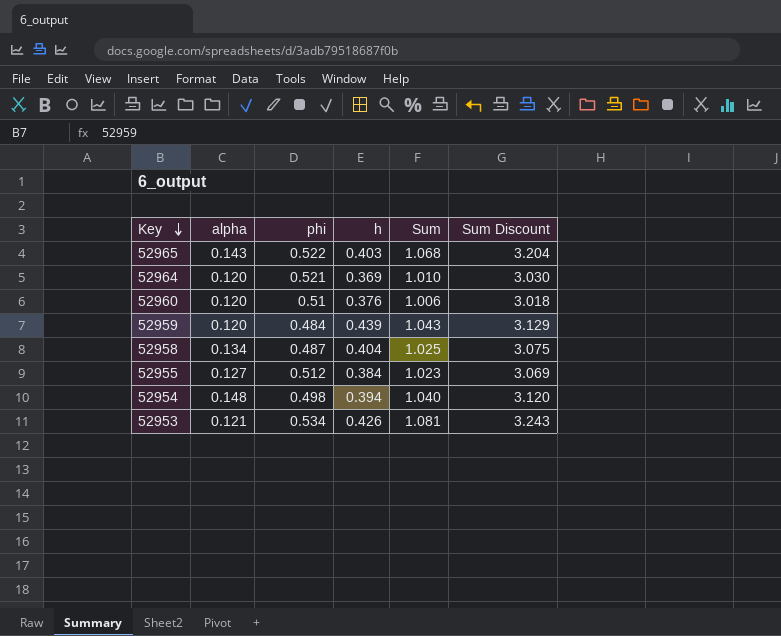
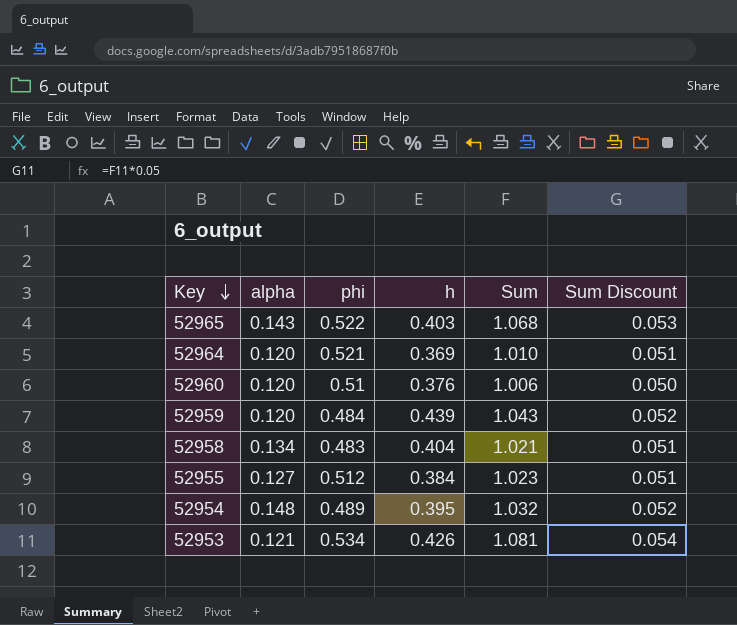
column Sum Discount | formula: [Sum] * 3 -> [Sum] * 0.05
52958 | phi: 0.487 -> 0.483
52958 | Sum: 1.025 -> 1.021
52954 | phi: 0.498 -> 0.489
52954 | h: 0.394 -> 0.395
52954 | Sum: 1.040 -> 1.032

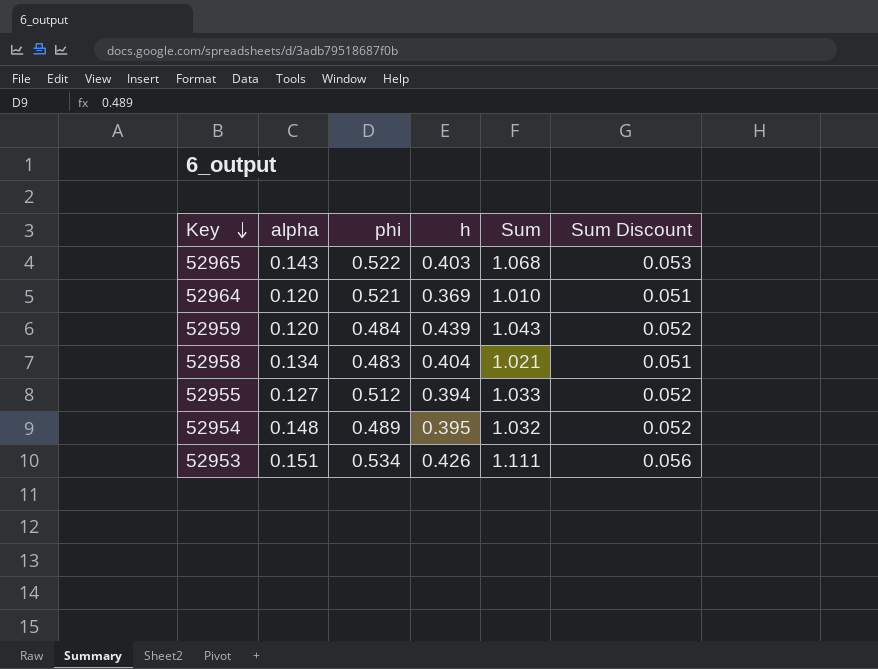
row 52960: 0.120 | 0.51 | 0.376 | 1.006 | 0.050 -> none
52955 | h: 0.384 -> 0.394
52955 | Sum: 1.023 -> 1.033
52955 | Sum Discount: 0.051 -> 0.052
52953 | alpha: 0.121 -> 0.151
52953 | Sum: 1.081 -> 1.111
52953 | Sum Discount: 0.054 -> 0.056

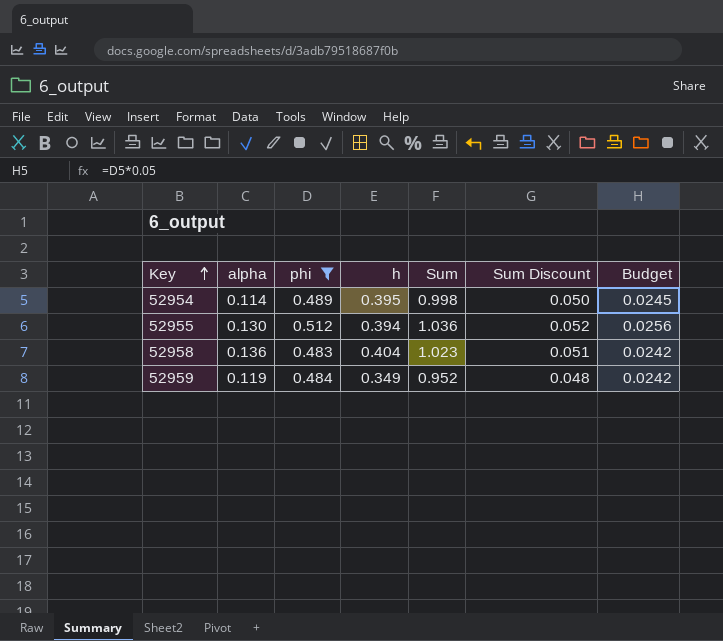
filter: none -> phi <= 0.512
row order: Key descending -> Key ascending
column Budget | formula: none -> [phi] * 0.05
52954 | alpha: 0.148 -> 0.114
52954 | Sum: 1.032 -> 0.998
52954 | Sum Discount: 0.052 -> 0.050
52955 | alpha: 0.127 -> 0.130
52955 | Sum: 1.033 -> 1.036
52958 | alpha: 0.134 -> 0.136
52958 | Sum: 1.021 -> 1.023
52959 | alpha: 0.120 -> 0.119
52959 | h: 0.439 -> 0.349
52959 | Sum: 1.043 -> 0.952
52959 | Sum Discount: 0.052 -> 0.048

